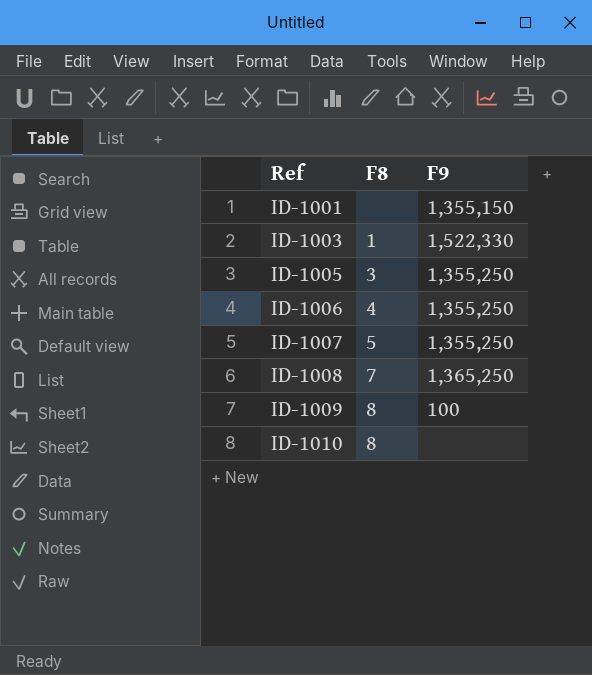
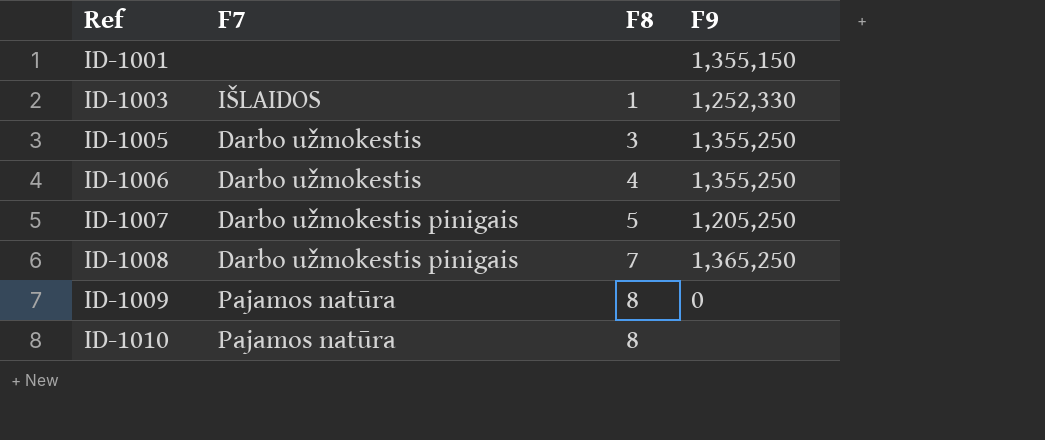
column F7 | position: none -> 2
ID-1003 | F9: 1,522,330 -> 1,252,330
ID-1007 | F9: 1,355,250 -> 1,205,250
ID-1009 | F9: 100 -> 0

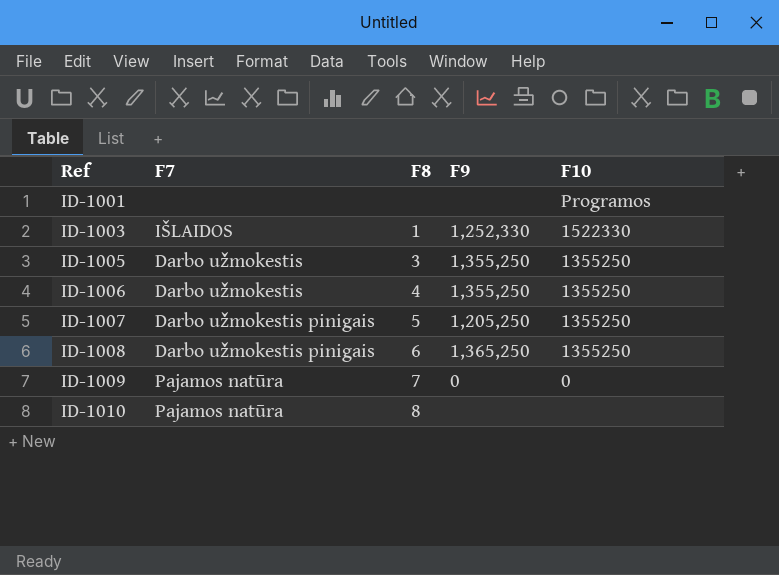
column F10 | position: none -> 5
ID-1001 | F9: 1,355,150 -> none
ID-1008 | F8: 7 -> 6
ID-1009 | F8: 8 -> 7

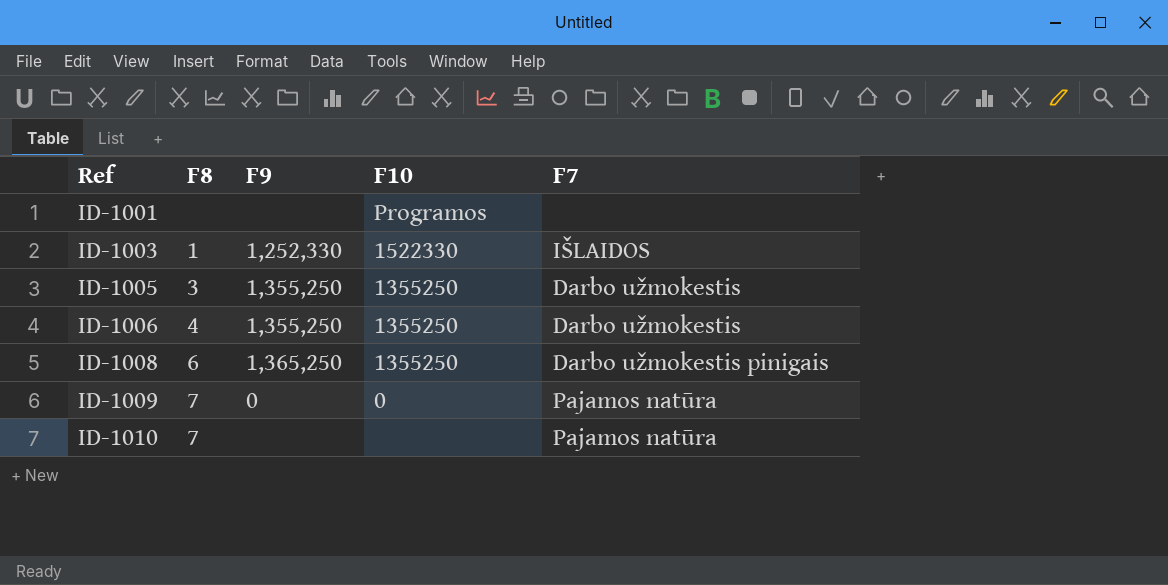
column F7 | position: 2 -> 5
row ID-1007: Darbo užmokestis pinigais | 5 | 1,205,250 | 1355250 -> none
ID-1010 | F8: 8 -> 7

